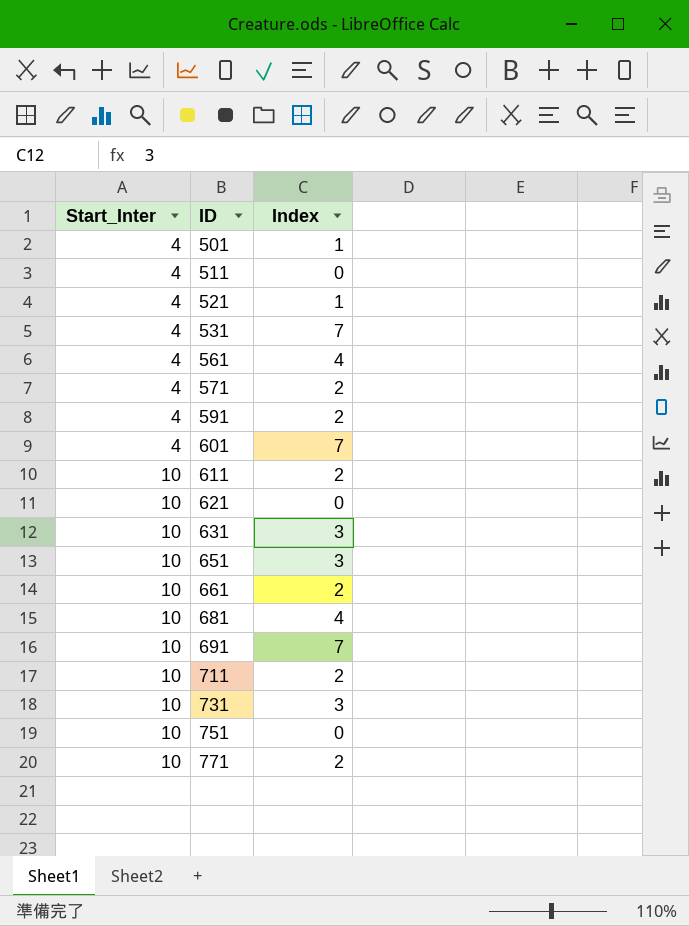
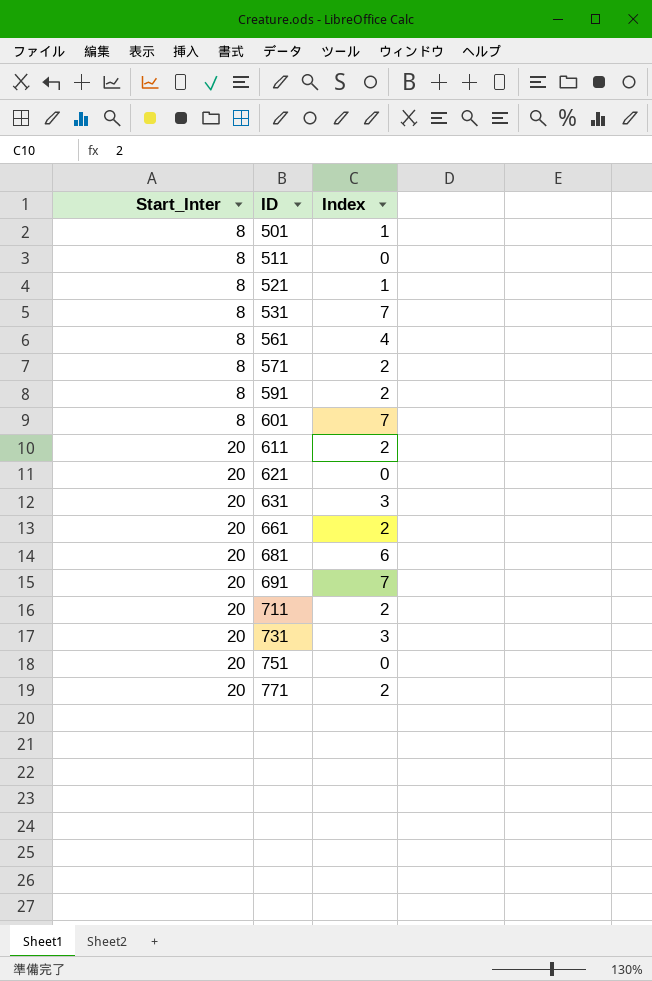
row 651: 10 | 3 -> none
501 | Start_Inter: 4 -> 8
511 | Start_Inter: 4 -> 8
521 | Start_Inter: 4 -> 8
531 | Start_Inter: 4 -> 8
561 | Start_Inter: 4 -> 8
571 | Start_Inter: 4 -> 8
591 | Start_Inter: 4 -> 8
601 | Start_Inter: 4 -> 8
611 | Start_Inter: 10 -> 20
621 | Start_Inter: 10 -> 20
631 | Start_Inter: 10 -> 20
661 | Start_Inter: 10 -> 20
681 | Start_Inter: 10 -> 20
681 | Index: 4 -> 6
691 | Start_Inter: 10 -> 20
711 | Start_Inter: 10 -> 20
731 | Start_Inter: 10 -> 20
751 | Start_Inter: 10 -> 20
771 | Start_Inter: 10 -> 20

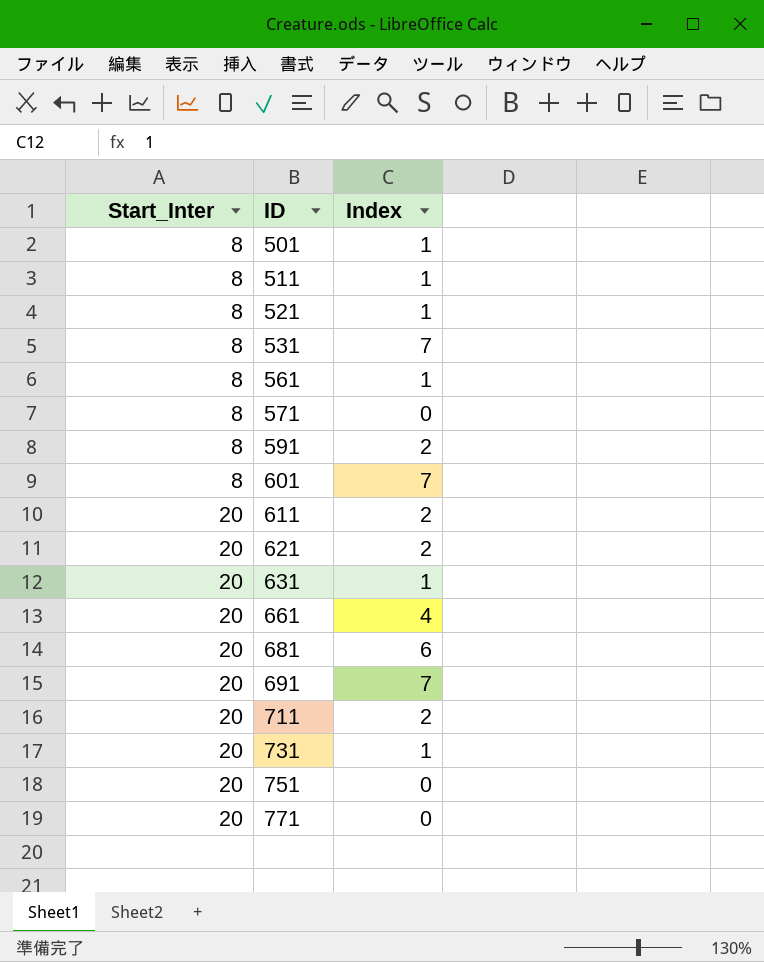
511 | Index: 0 -> 1
561 | Index: 4 -> 1
571 | Index: 2 -> 0
621 | Index: 0 -> 2
631 | Index: 3 -> 1
661 | Index: 2 -> 4
731 | Index: 3 -> 1
771 | Index: 2 -> 0

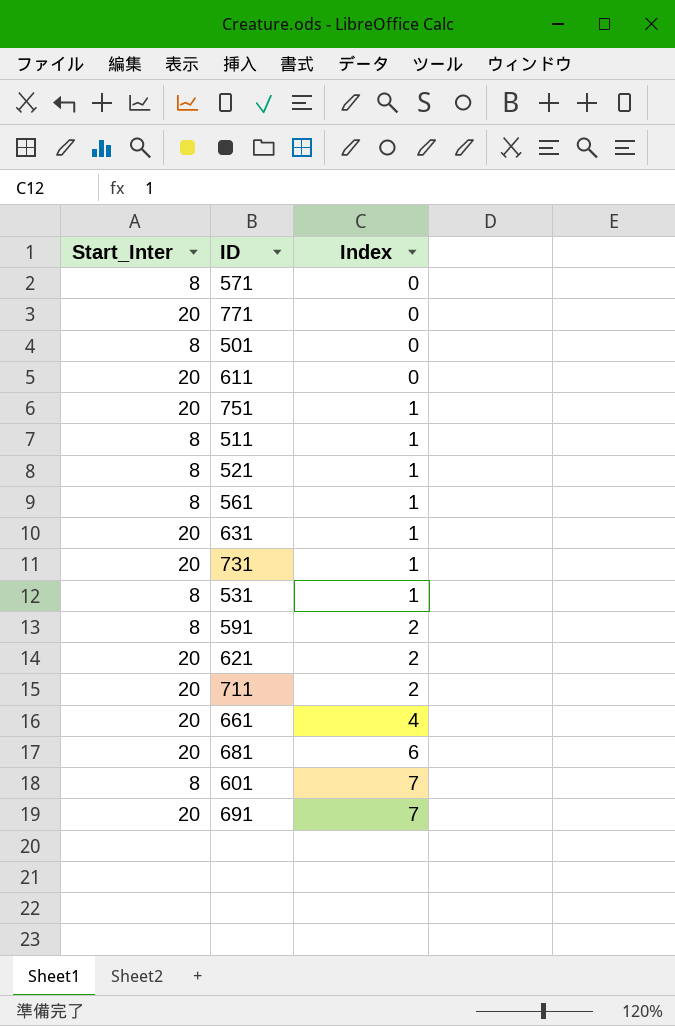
row order: Start_Inter ascending -> Index ascending
501 | Index: 1 -> 0
611 | Index: 2 -> 0
751 | Index: 0 -> 1
531 | Index: 7 -> 1

